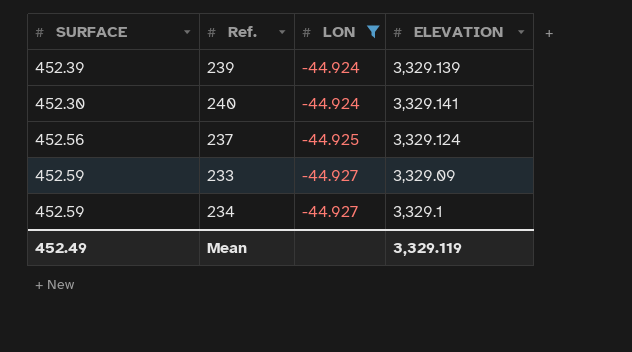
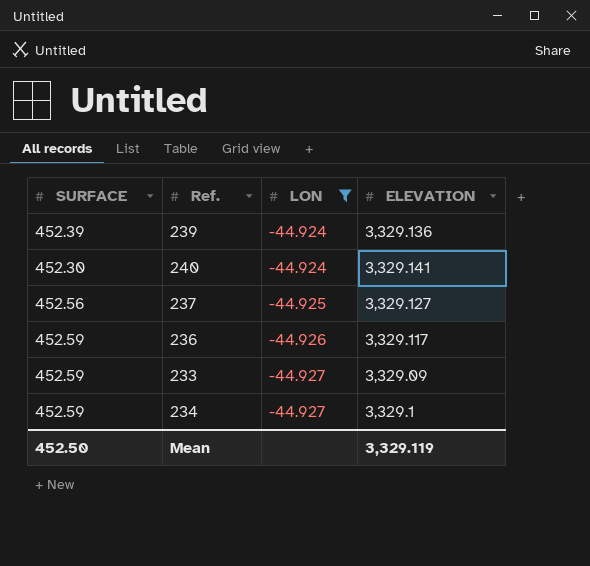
239 | ELEVATION: 3,329.139 -> 3,329.136
237 | ELEVATION: 3,329.124 -> 3,329.127
row 236: none -> 452.59 | -44.926 | 3,329.117
Mean | SURFACE: 452.49 -> 452.50

